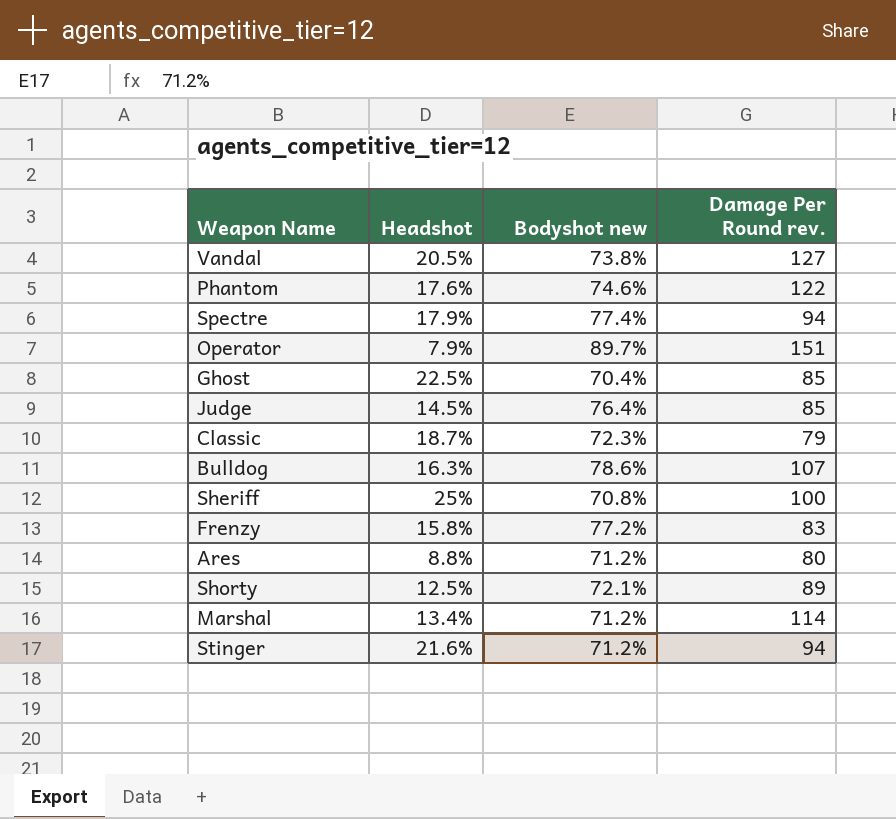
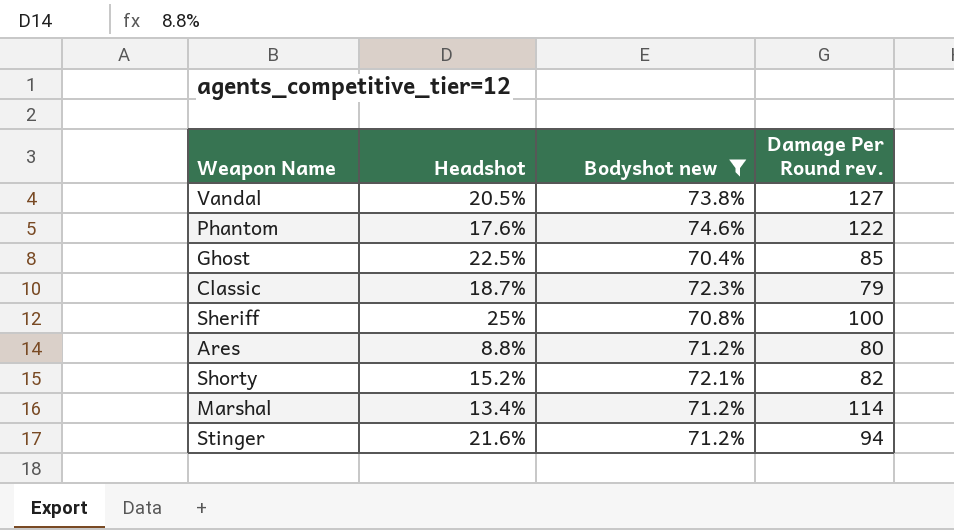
filter: none -> Bodyshot new <= 74.6%
Shorty | Headshot: 12.5% -> 15.2%
Shorty | Damage Per Round rev.: 89 -> 82

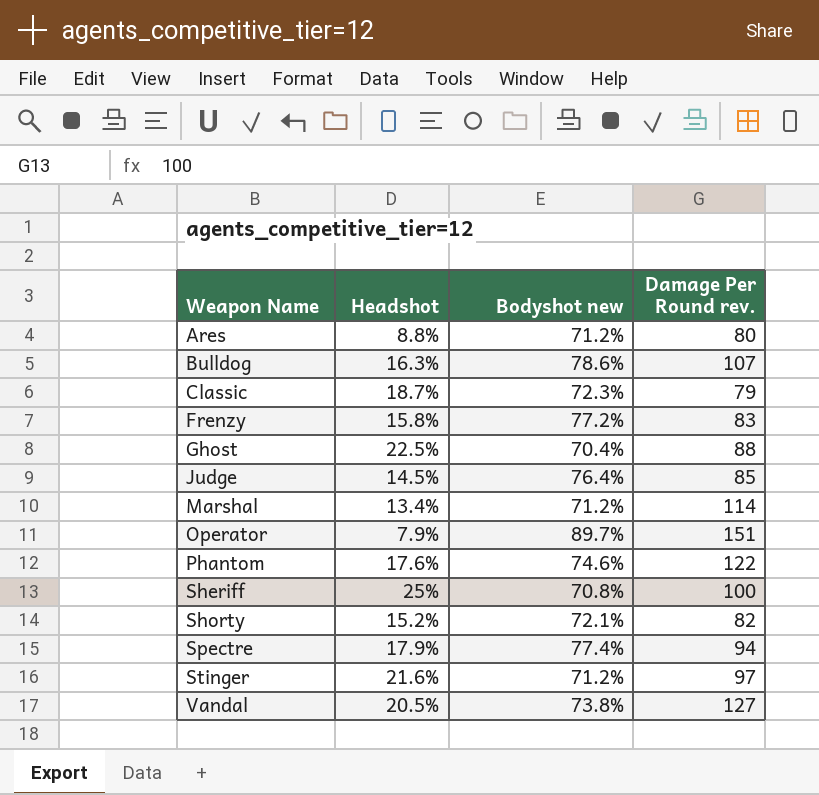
filter: Bodyshot new <= 74.6% -> none
row order: none -> Weapon Name ascending
Ghost | Damage Per Round rev.: 85 -> 88
Stinger | Damage Per Round rev.: 94 -> 97

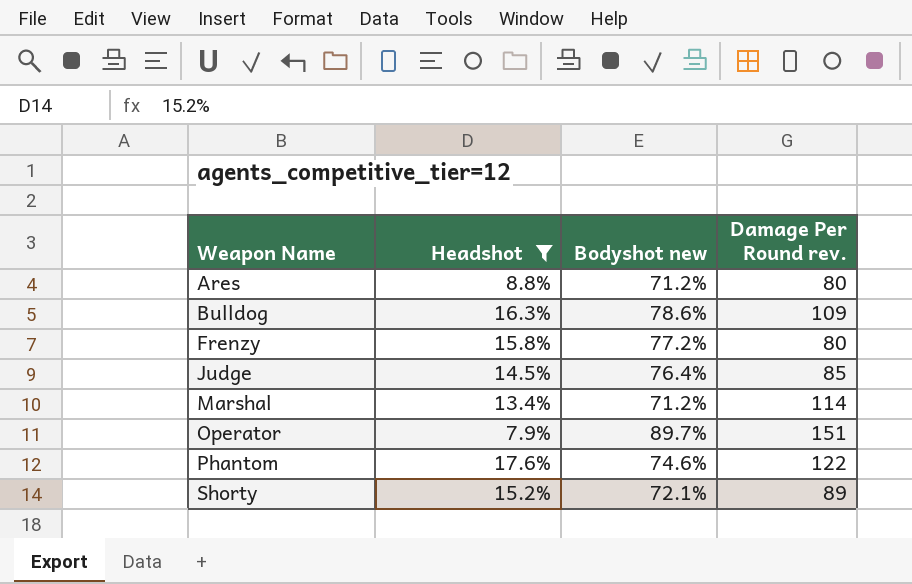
filter: none -> Headshot <= 17.6%
Bulldog | Damage Per Round rev.: 107 -> 109
Frenzy | Damage Per Round rev.: 83 -> 80
Shorty | Damage Per Round rev.: 82 -> 89

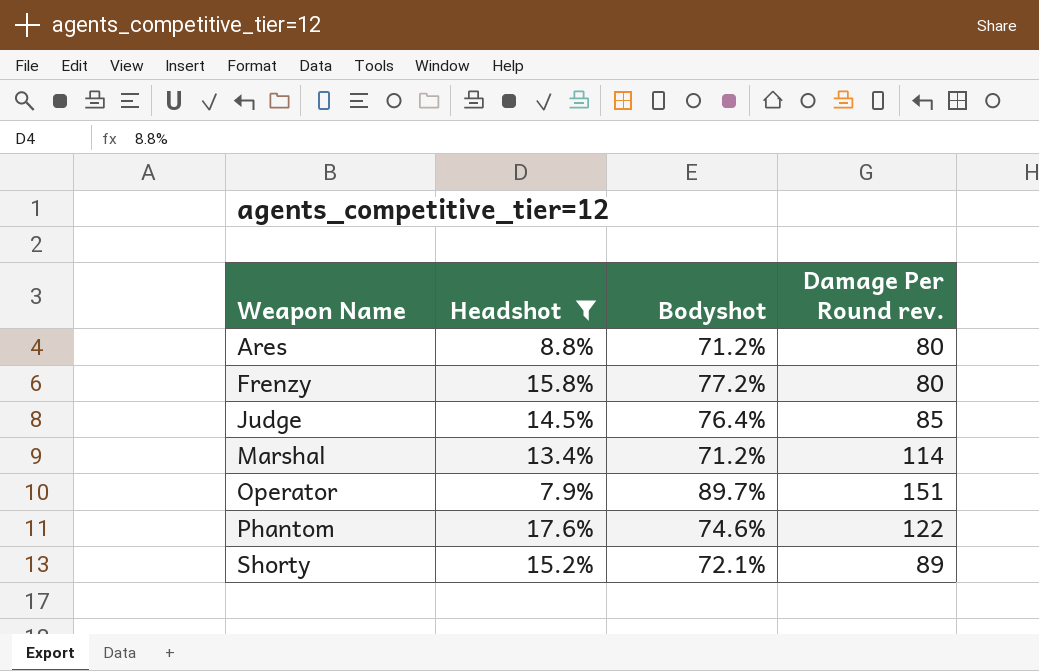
column name: Bodyshot new -> Bodyshot
row Bulldog: 16.3% | 78.6% | 109 -> none

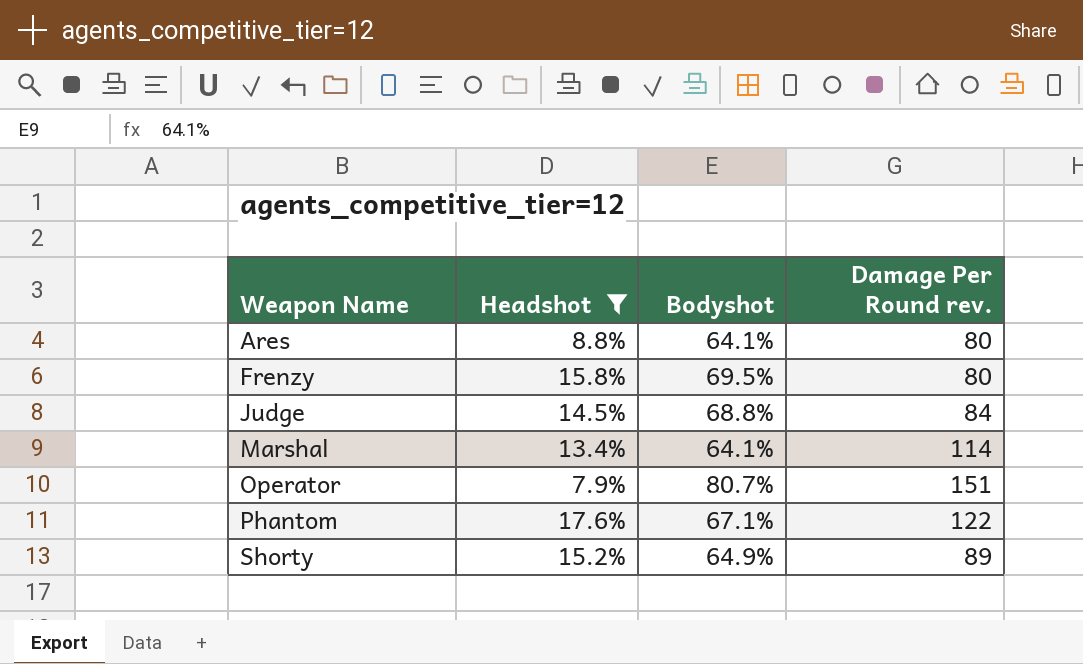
Ares | Bodyshot: 71.2% -> 64.1%
Frenzy | Bodyshot: 77.2% -> 69.5%
Judge | Bodyshot: 76.4% -> 68.8%
Judge | Damage Per Round rev.: 85 -> 84
Marshal | Bodyshot: 71.2% -> 64.1%
Operator | Bodyshot: 89.7% -> 80.7%
Phantom | Bodyshot: 74.6% -> 67.1%
Shorty | Bodyshot: 72.1% -> 64.9%

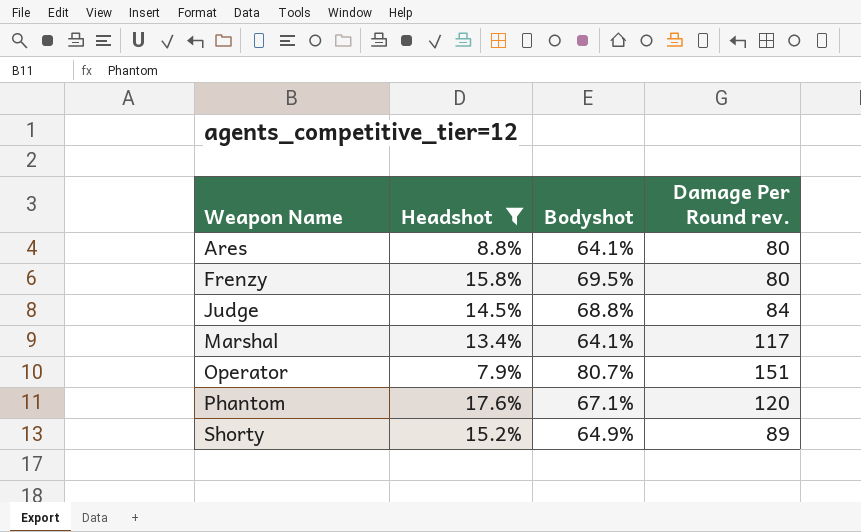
Marshal | Damage Per Round rev.: 114 -> 117
Phantom | Damage Per Round rev.: 122 -> 120

